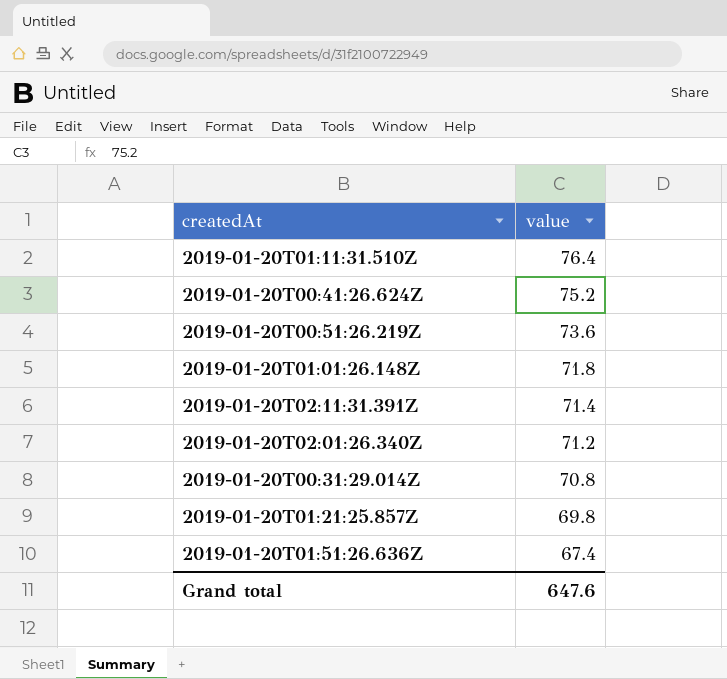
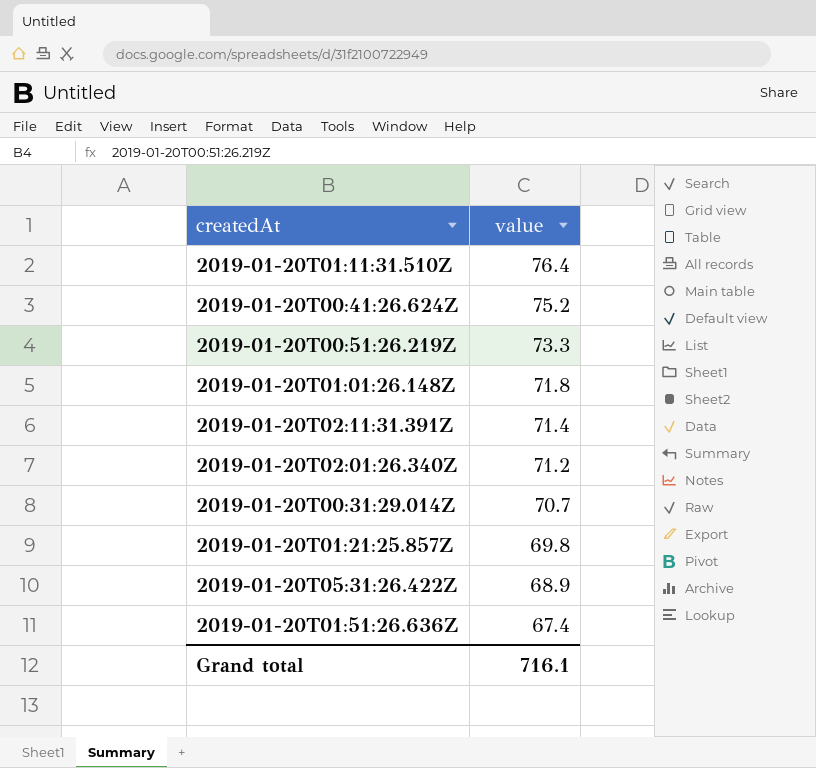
2019-01-20T00:51:26.219Z | value: 73.6 -> 73.3
2019-01-20T00:31:29.014Z | value: 70.8 -> 70.7
row 2019-01-20T05:31:26.422Z: none -> 68.9
Grand total | value: 647.6 -> 716.1

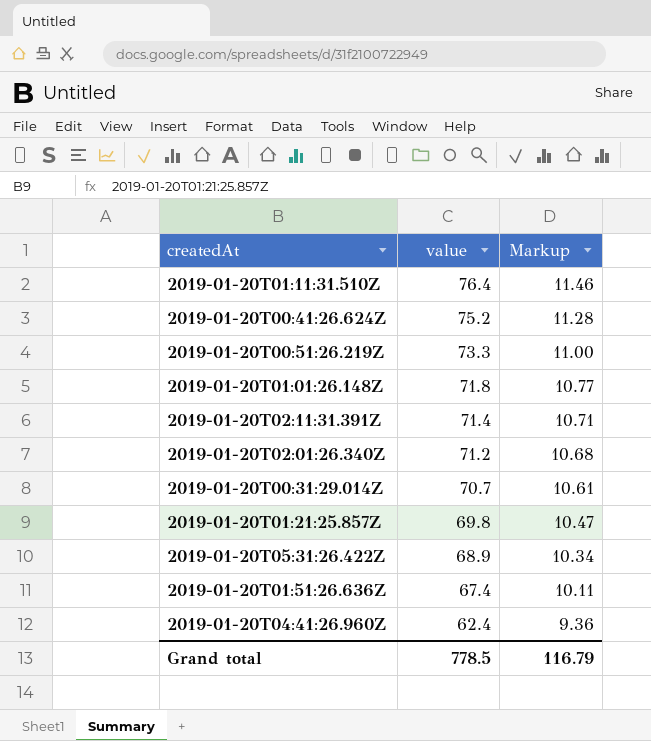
column Markup | formula: none -> [value] * 0.15
row 2019-01-20T04:41:26.960Z: none -> 62.4 | 9.36
Grand total | value: 716.1 -> 778.5

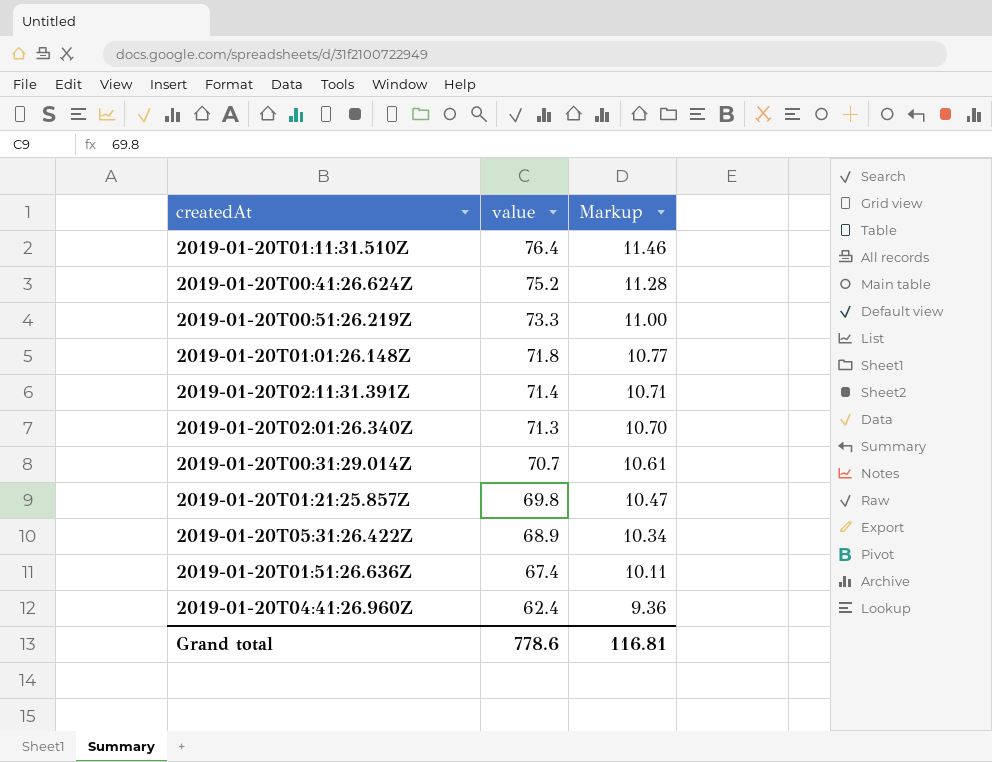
2019-01-20T02:01:26.340Z | value: 71.2 -> 71.3
2019-01-20T02:01:26.340Z | Markup: 10.68 -> 10.70
Grand total | value: 778.5 -> 778.6
Grand total | Markup: 116.79 -> 116.81

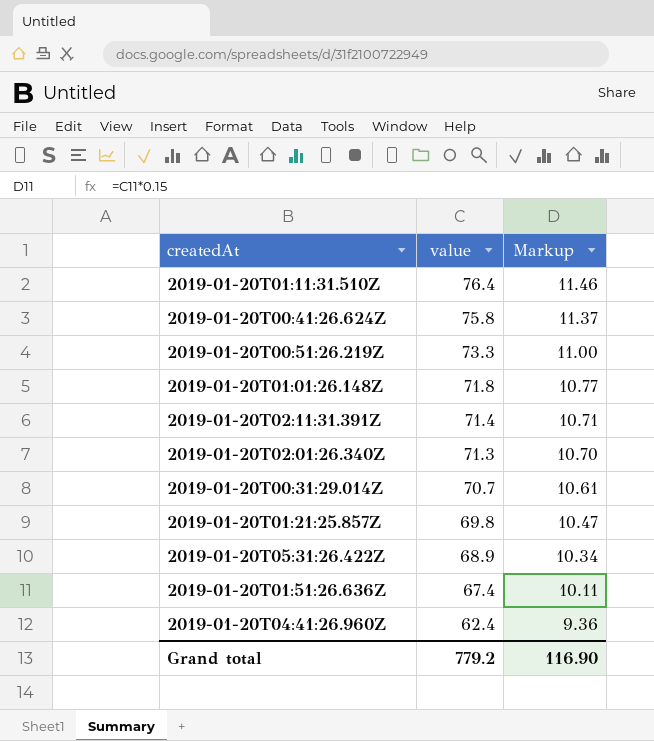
2019-01-20T00:41:26.624Z | value: 75.2 -> 75.8
2019-01-20T00:41:26.624Z | Markup: 11.28 -> 11.37
Grand total | value: 778.6 -> 779.2
Grand total | Markup: 116.81 -> 116.90

